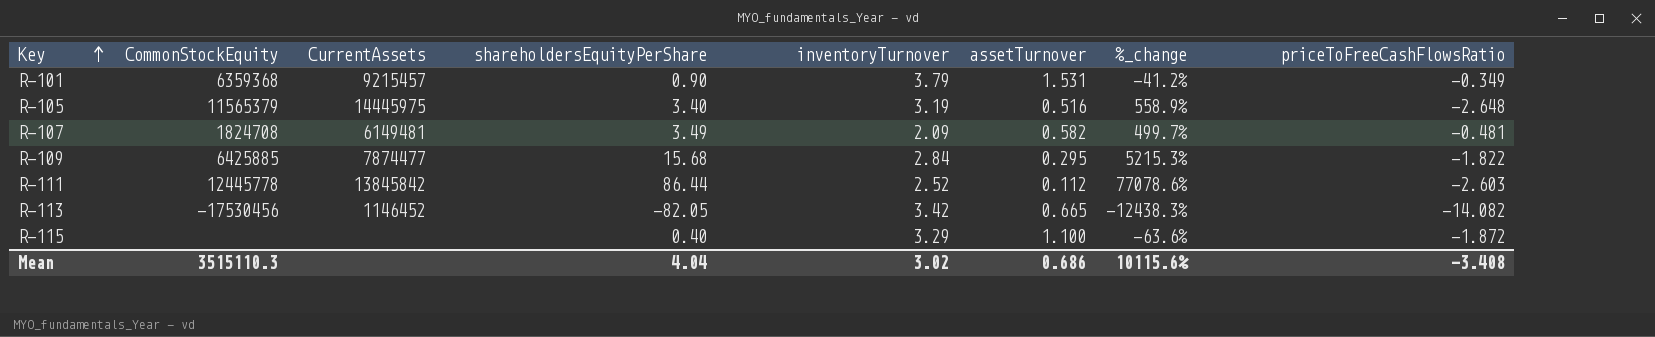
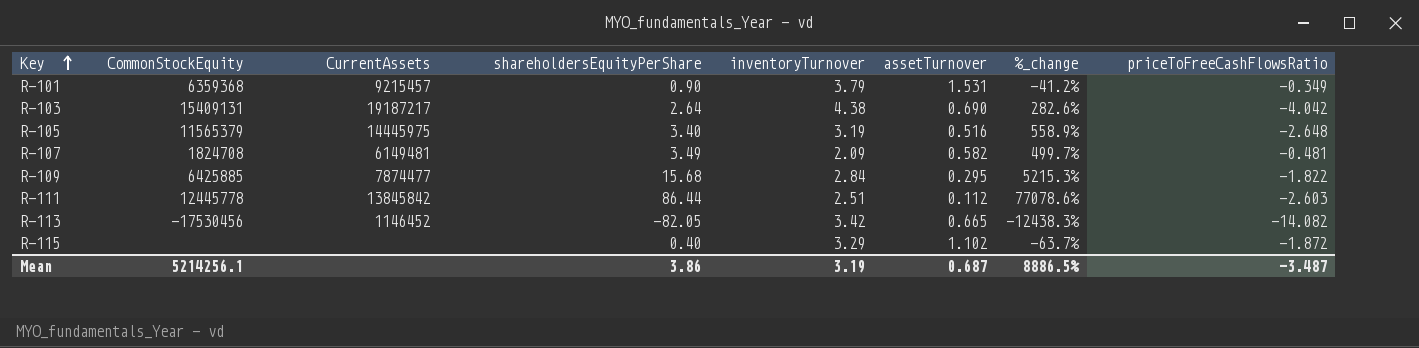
row R-103: none -> 15409131 | 19187217 | 2.64 | 4.38 | 0.690 | 282.6% | -4.042
R-111 | inventoryTurnover: 2.52 -> 2.51
R-115 | assetTurnover: 1.100 -> 1.102
R-115 | %_change: -63.6% -> -63.7%
Mean | CommonStockEquity: 3515110.3 -> 5214256.1
Mean | shareholdersEquityPerShare: 4.04 -> 3.86
Mean | inventoryTurnover: 3.02 -> 3.19
Mean | assetTurnover: 0.686 -> 0.687
Mean | %_change: 10115.6% -> 8886.5%
Mean | priceToFreeCashFlowsRatio: -3.408 -> -3.487

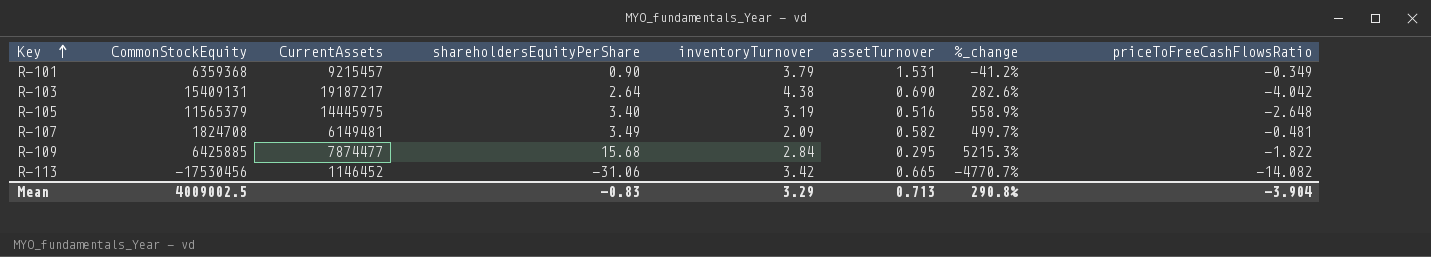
row R-111: 12445778 | 13845842 | 86.44 | 2.51 | 0.112 | 77078.6% | -2.603 -> none
row R-115: none | none | 0.40 | 3.29 | 1.102 | -63.7% | -1.872 -> none
R-113 | shareholdersEquityPerShare: -82.05 -> -31.06
R-113 | %_change: -12438.3% -> -4770.7%
Mean | CommonStockEquity: 5214256.1 -> 4009002.5
Mean | shareholdersEquityPerShare: 3.86 -> -0.83
Mean | inventoryTurnover: 3.19 -> 3.29
Mean | assetTurnover: 0.687 -> 0.713
Mean | %_change: 8886.5% -> 290.8%
Mean | priceToFreeCashFlowsRatio: -3.487 -> -3.904

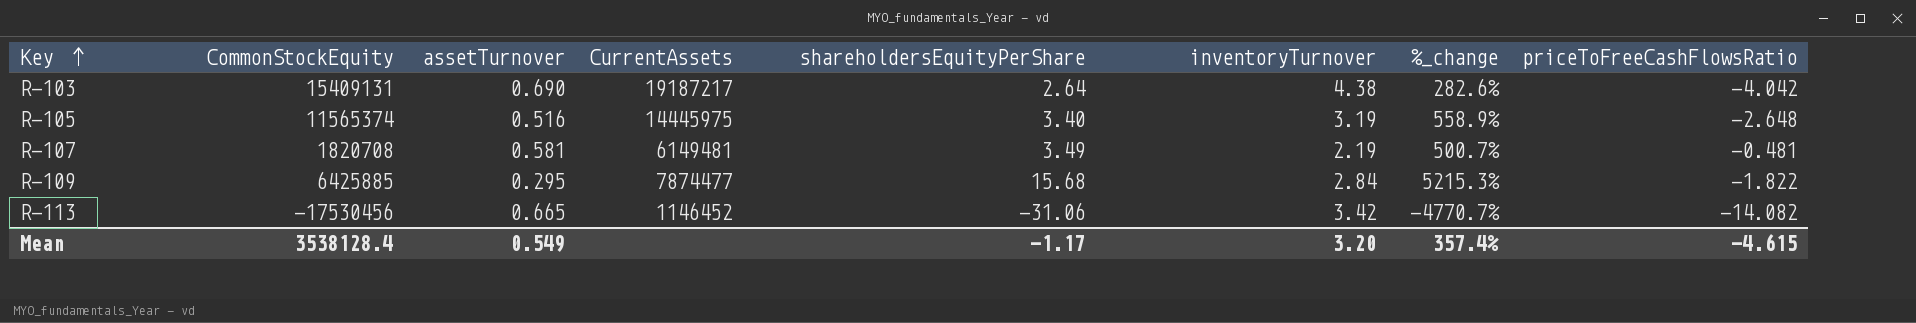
column assetTurnover | position: 6 -> 3
row R-101: 6359368 | 9215457 | 0.90 | 3.79 | 1.531 | -41.2% | -0.349 -> none
R-105 | CommonStockEquity: 11565379 -> 11565374
R-107 | CommonStockEquity: 1824708 -> 1820708
R-107 | assetTurnover: 0.582 -> 0.581
R-107 | inventoryTurnover: 2.09 -> 2.19
R-107 | %_change: 499.7% -> 500.7%
Mean | CommonStockEquity: 4009002.5 -> 3538128.4
Mean | assetTurnover: 0.713 -> 0.549
Mean | shareholdersEquityPerShare: -0.83 -> -1.17
Mean | inventoryTurnover: 3.29 -> 3.20
Mean | %_change: 290.8% -> 357.4%
Mean | priceToFreeCashFlowsRatio: -3.904 -> -4.615

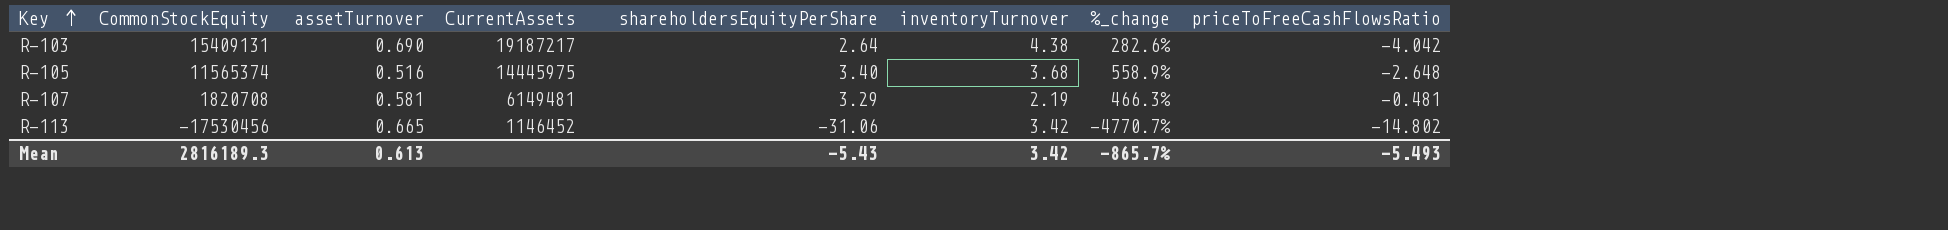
row R-109: 6425885 | 0.295 | 7874477 | 15.68 | 2.84 | 5215.3% | -1.822 -> none
R-105 | inventoryTurnover: 3.19 -> 3.68
R-107 | shareholdersEquityPerShare: 3.49 -> 3.29
R-107 | %_change: 500.7% -> 466.3%
R-113 | priceToFreeCashFlowsRatio: -14.082 -> -14.802
Mean | CommonStockEquity: 3538128.4 -> 2816189.3
Mean | assetTurnover: 0.549 -> 0.613
Mean | shareholdersEquityPerShare: -1.17 -> -5.43
Mean | inventoryTurnover: 3.20 -> 3.42
Mean | %_change: 357.4% -> -865.7%
Mean | priceToFreeCashFlowsRatio: -4.615 -> -5.493

